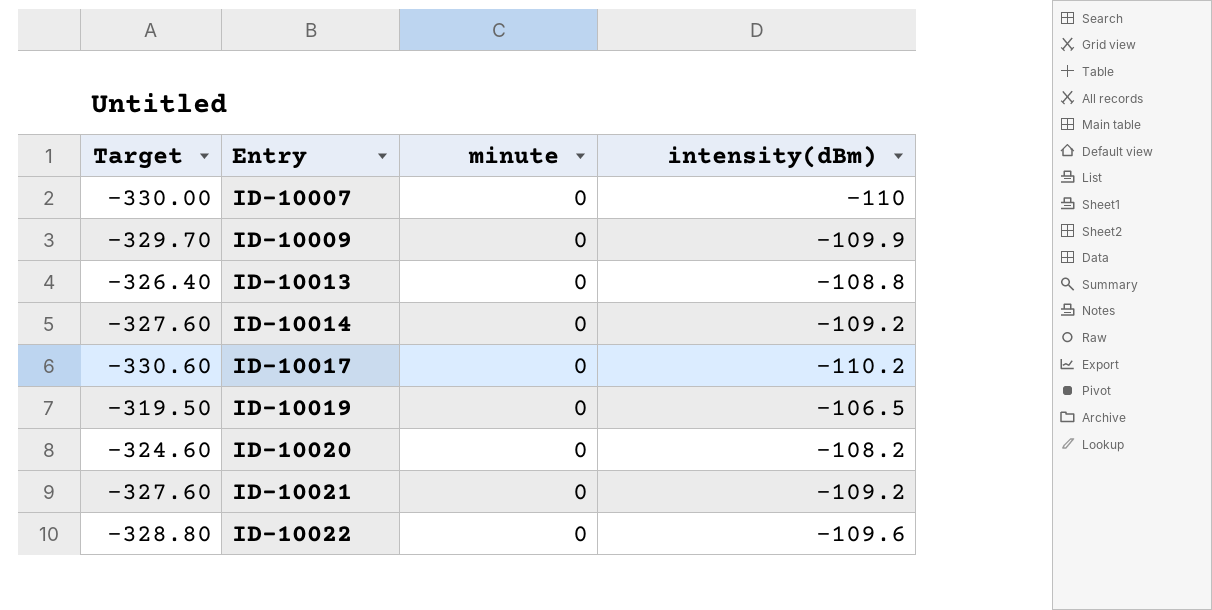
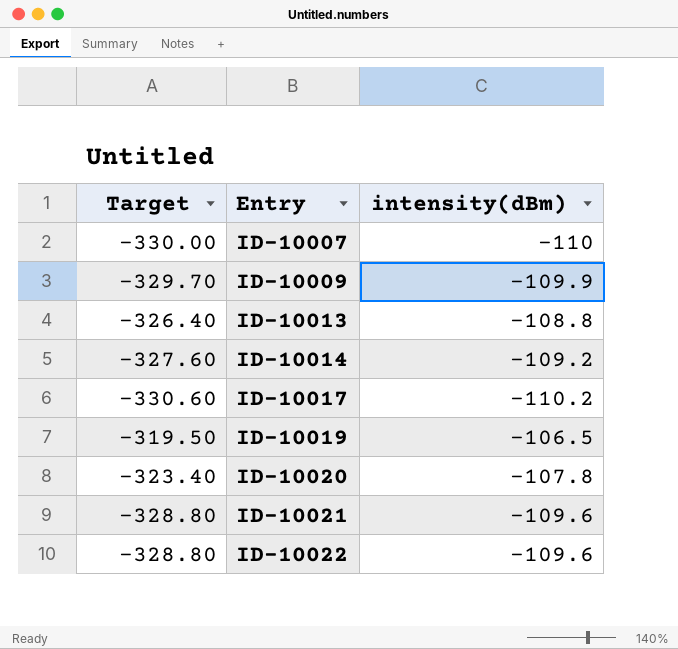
column minute | position: 3 -> none
ID-10020 | Target: -324.60 -> -323.40
ID-10020 | intensity(dBm): -108.2 -> -107.8
ID-10021 | Target: -327.60 -> -328.80
ID-10021 | intensity(dBm): -109.2 -> -109.6

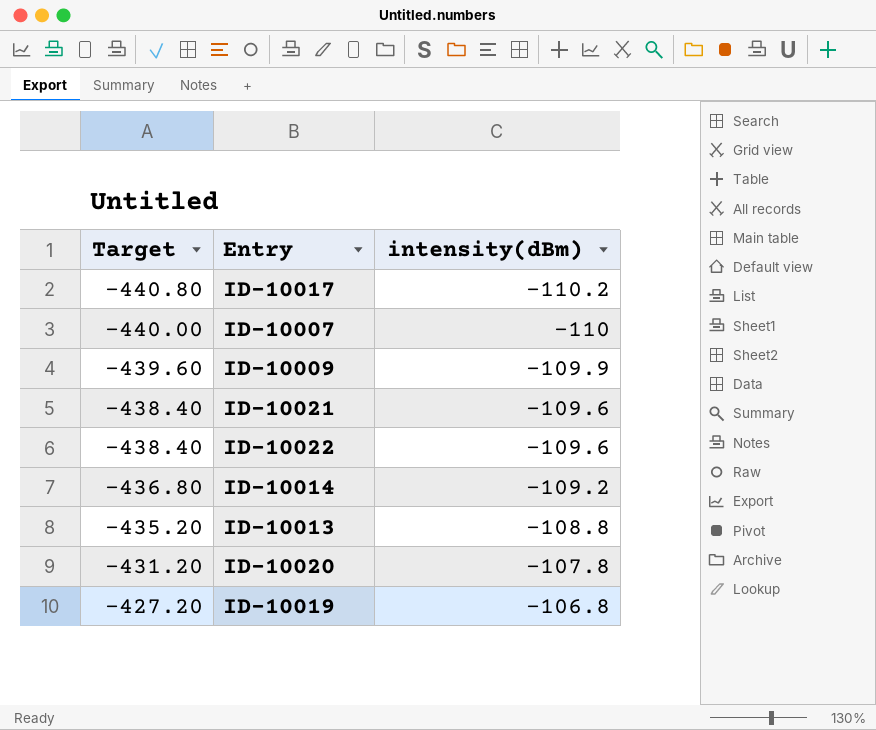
row order: Entry ascending -> Target ascending
column Target | formula: [intensity(dBm)] * 3 -> [intensity(dBm)] * 4
ID-10019 | intensity(dBm): -106.5 -> -106.8

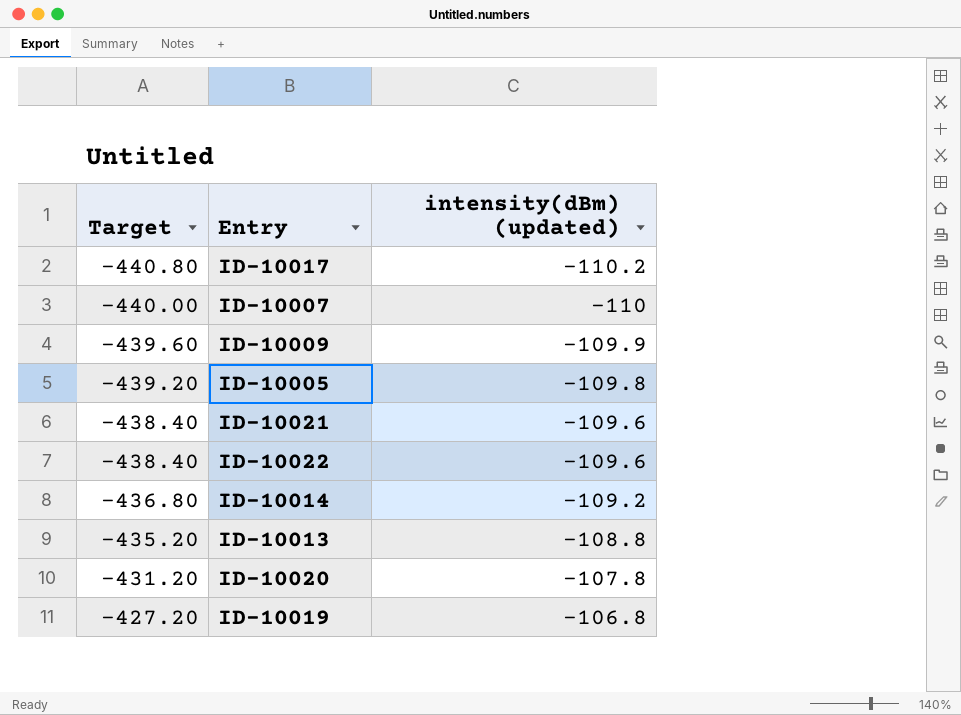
column name: intensity(dBm) -> intensity(dBm) (updated)
row ID-10005: none -> -439.20 | -109.8

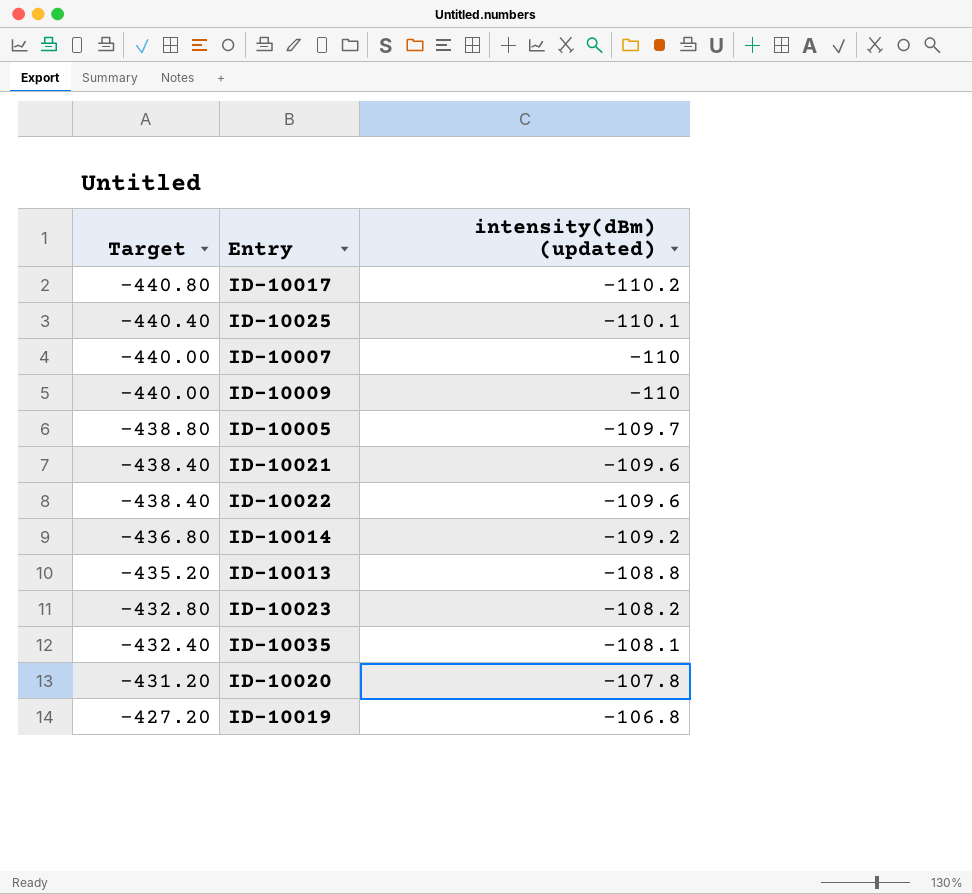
row ID-10025: none -> -440.40 | -110.1
ID-10009 | Target: -439.60 -> -440.00
ID-10009 | intensity(dBm) (updated): -109.9 -> -110
ID-10005 | Target: -439.20 -> -438.80
ID-10005 | intensity(dBm) (updated): -109.8 -> -109.7
row ID-10023: none -> -432.80 | -108.2
row ID-10035: none -> -432.40 | -108.1

